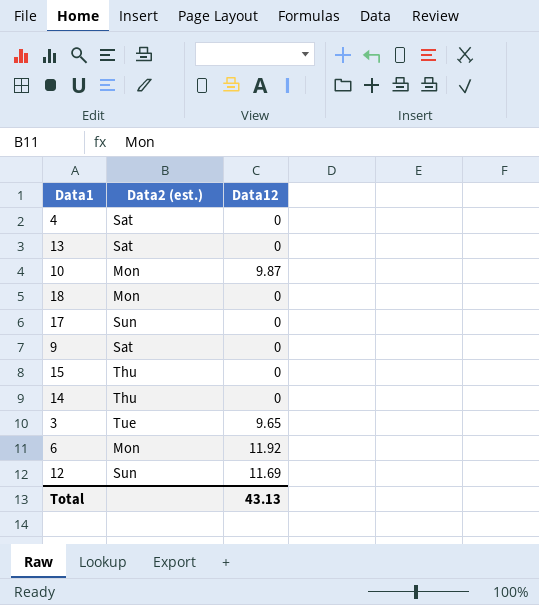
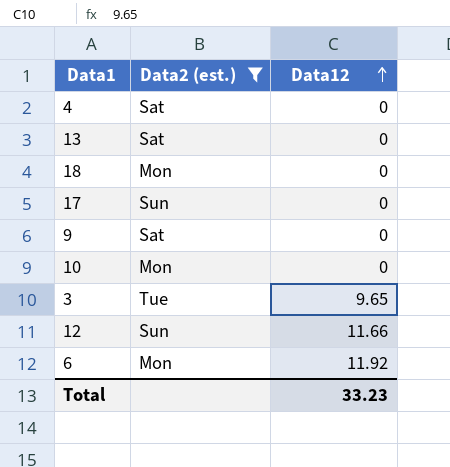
filter: none -> Data2 (est.) != Thu
row order: none -> Data12 ascending
10 | Data12: 9.87 -> 0
12 | Data12: 11.69 -> 11.66
Total | Data12: 43.13 -> 33.23

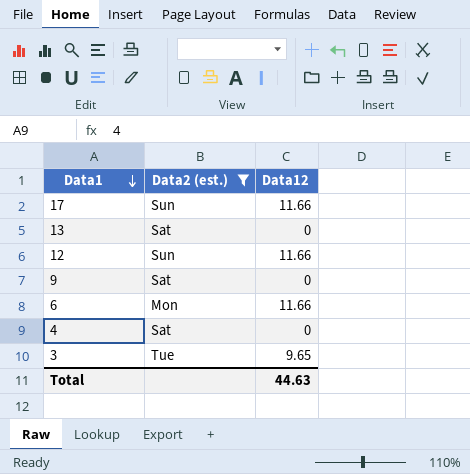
row order: Data12 ascending -> Data1 descending
row 18: Mon | 0 -> none
row 10: Mon | 0 -> none
17 | Data12: 0 -> 11.66
6 | Data12: 11.92 -> 11.66
Total | Data12: 33.23 -> 44.63

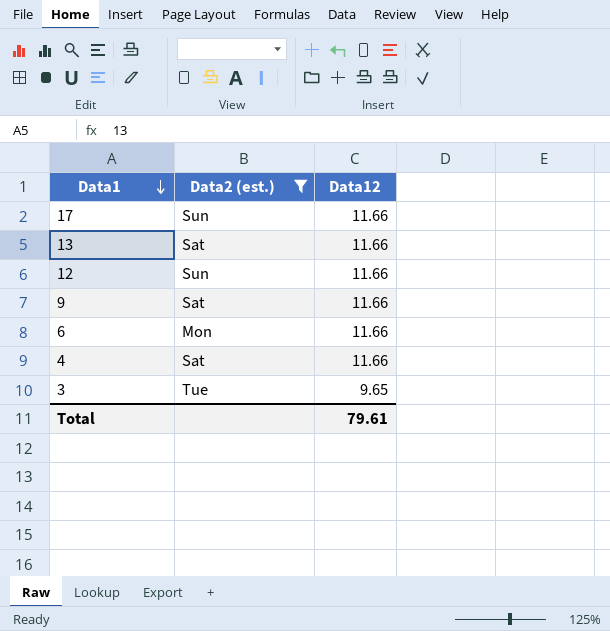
13 | Data12: 0 -> 11.66
9 | Data12: 0 -> 11.66
4 | Data12: 0 -> 11.66
Total | Data12: 44.63 -> 79.61

